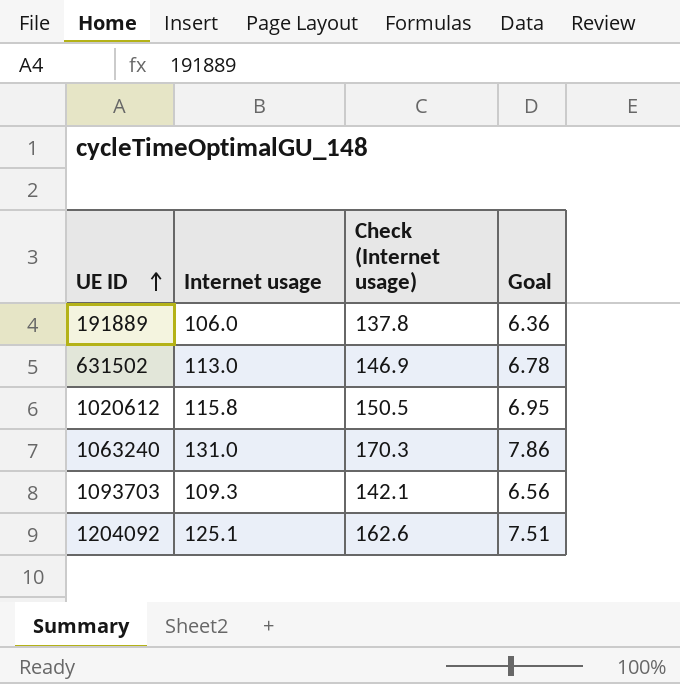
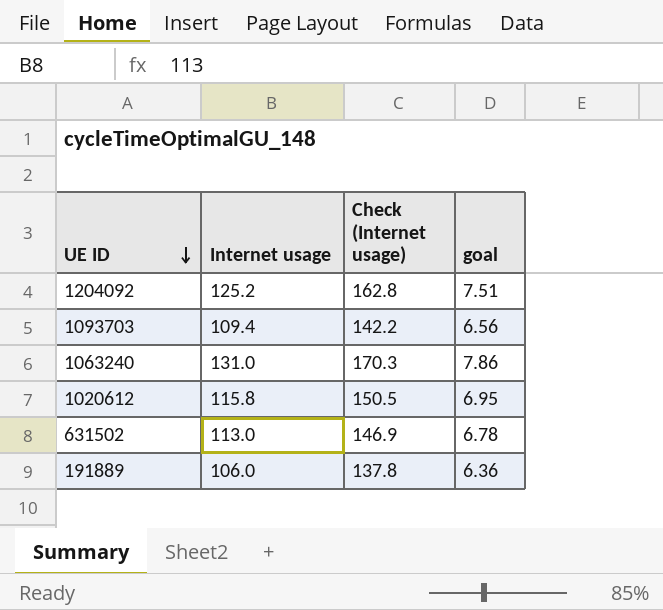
row order: UE ID ascending -> UE ID descending
column name: Goal -> goal
1204092 | Internet usage: 125.1 -> 125.2
1204092 | Check (Internet usage): 162.6 -> 162.8
1093703 | Internet usage: 109.3 -> 109.4
1093703 | Check (Internet usage): 142.1 -> 142.2

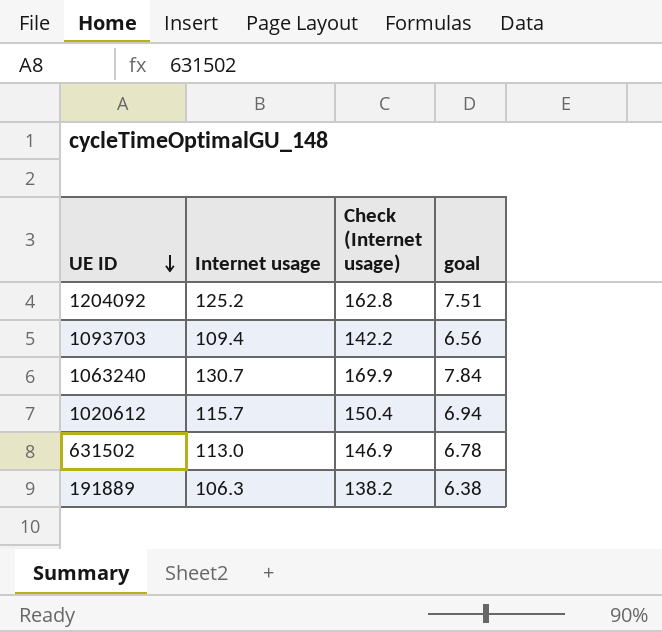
1063240 | Internet usage: 131.0 -> 130.7
1063240 | Check (Internet usage): 170.3 -> 169.9
1063240 | goal: 7.86 -> 7.84
1020612 | Internet usage: 115.8 -> 115.7
1020612 | Check (Internet usage): 150.5 -> 150.4
1020612 | goal: 6.95 -> 6.94
191889 | Internet usage: 106.0 -> 106.3
191889 | Check (Internet usage): 137.8 -> 138.2
191889 | goal: 6.36 -> 6.38

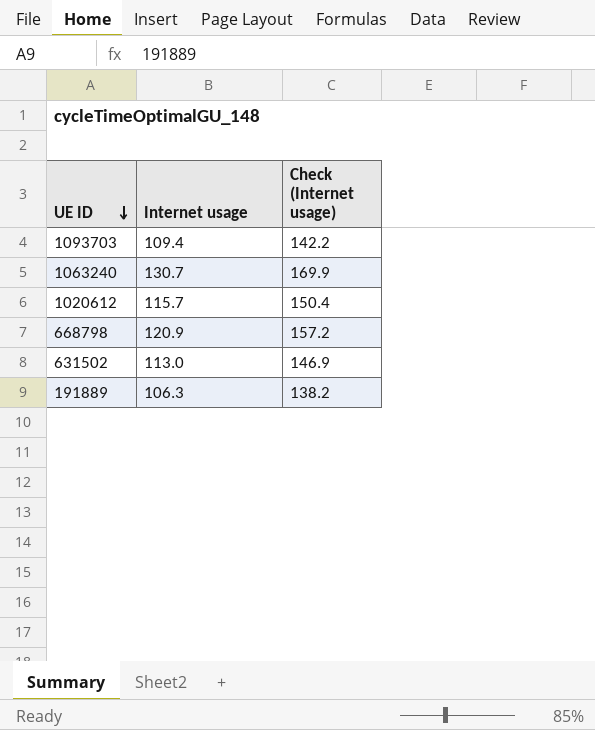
column goal | formula: [Internet usage] * 0.06 -> none
row 1204092: 125.2 | 162.8 | 7.51 -> none
row 668798: none -> 120.9 | 157.2

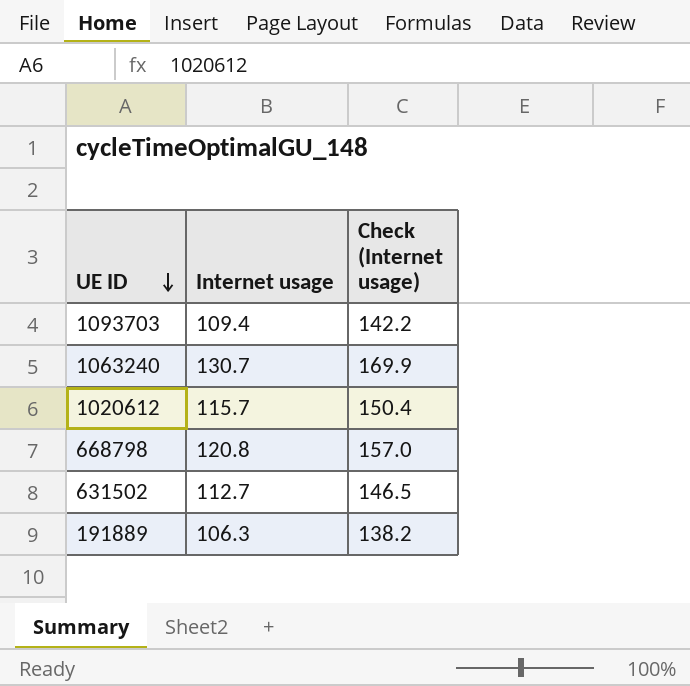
668798 | Internet usage: 120.9 -> 120.8
668798 | Check (Internet usage): 157.2 -> 157.0
631502 | Internet usage: 113.0 -> 112.7
631502 | Check (Internet usage): 146.9 -> 146.5

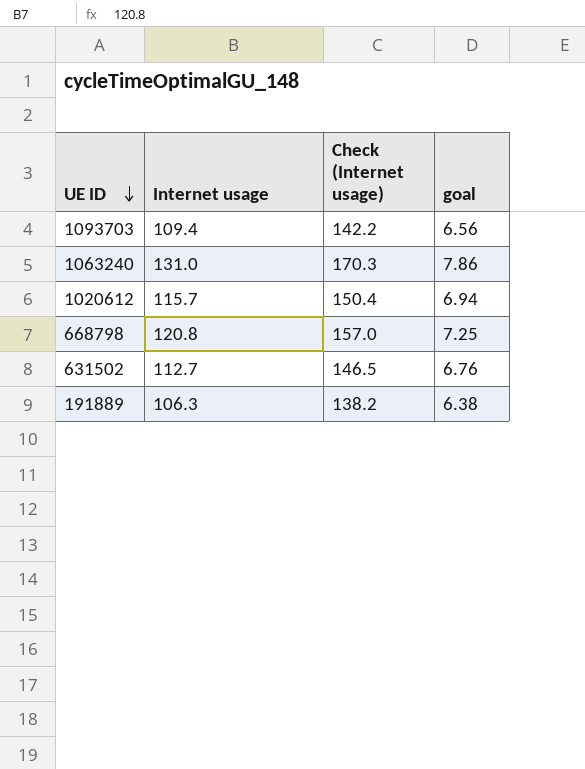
column goal | formula: none -> [Internet usage] * 0.06
1063240 | Internet usage: 130.7 -> 131.0
1063240 | Check (Internet usage): 169.9 -> 170.3

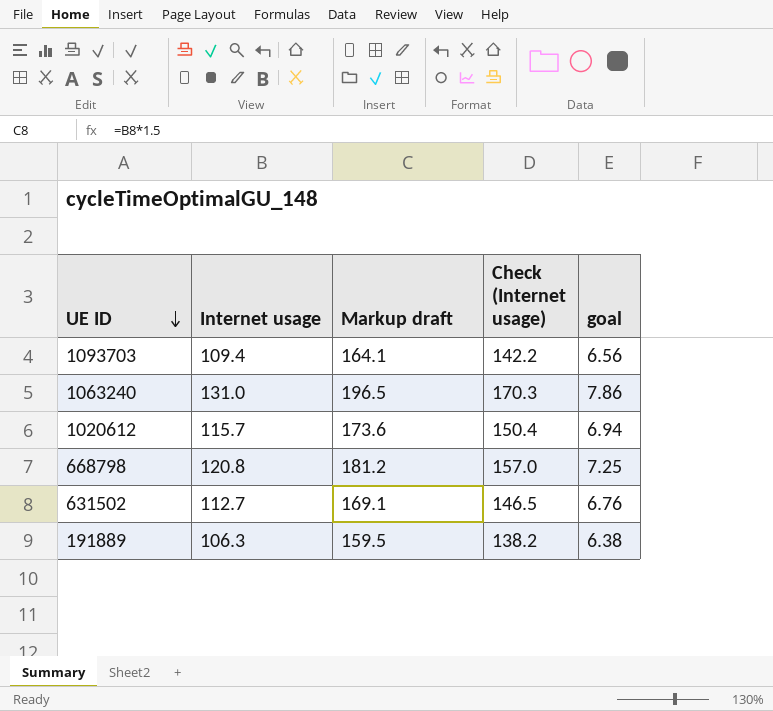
column Markup draft | formula: none -> [Internet usage] * 1.5

